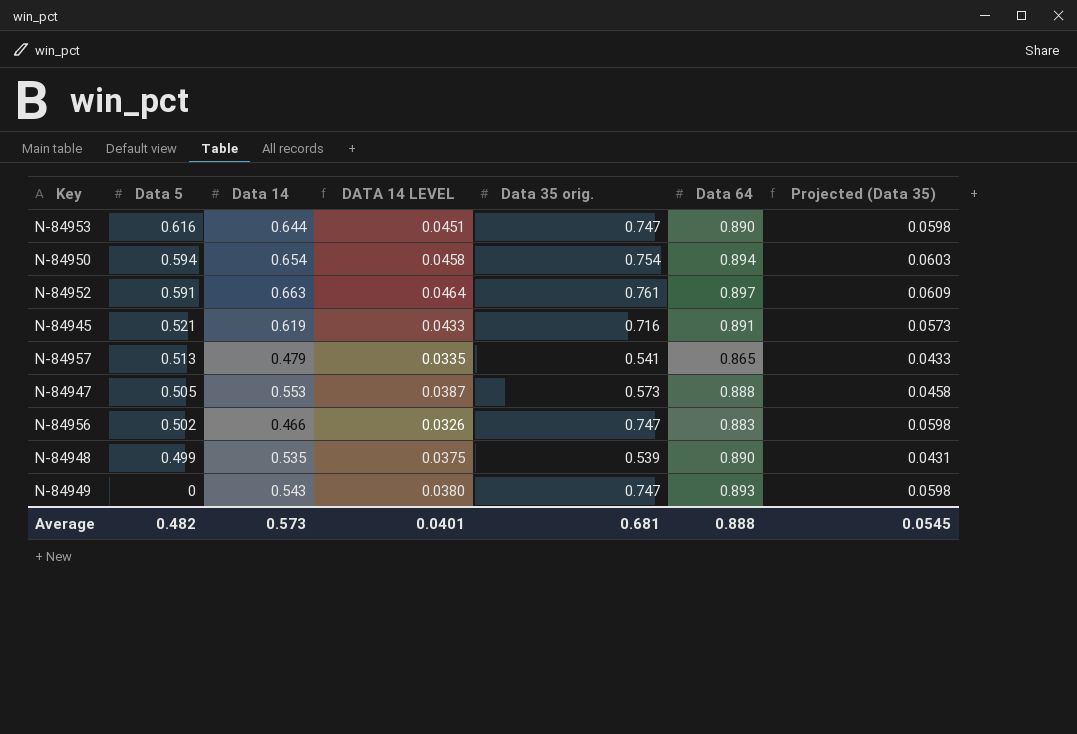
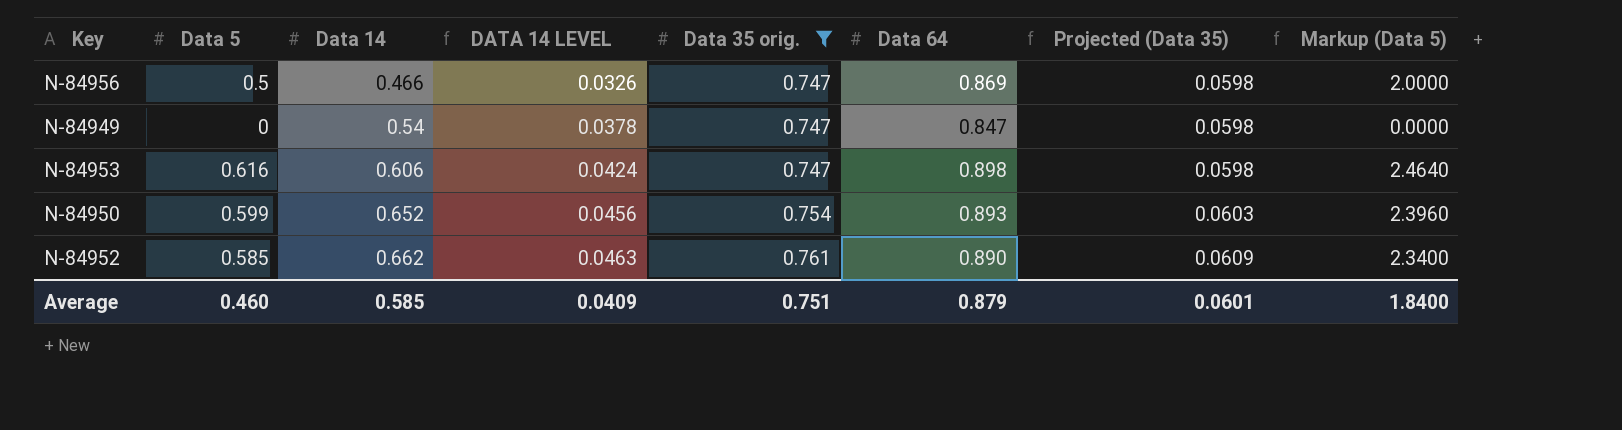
filter: none -> Data 35 orig. >= 0.747
row order: Data 5 descending -> Data 14 ascending
column Markup (Data 5) | formula: none -> [Data 5] * 4
N-84956 | Data 5: 0.502 -> 0.5
N-84956 | Data 64: 0.883 -> 0.869
N-84949 | Data 14: 0.543 -> 0.54
N-84949 | DATA 14 LEVEL: 0.0380 -> 0.0378
N-84949 | Data 64: 0.893 -> 0.847
N-84953 | Data 14: 0.644 -> 0.606
N-84953 | DATA 14 LEVEL: 0.0451 -> 0.0424
N-84953 | Data 64: 0.890 -> 0.898
N-84950 | Data 5: 0.594 -> 0.599
N-84950 | Data 14: 0.654 -> 0.652
N-84950 | DATA 14 LEVEL: 0.0458 -> 0.0456
N-84950 | Data 64: 0.894 -> 0.893
N-84952 | Data 5: 0.591 -> 0.585
N-84952 | Data 14: 0.663 -> 0.662
N-84952 | DATA 14 LEVEL: 0.0464 -> 0.0463
N-84952 | Data 64: 0.897 -> 0.890
Average | Data 5: 0.482 -> 0.460
Average | Data 14: 0.573 -> 0.585
Average | DATA 14 LEVEL: 0.0401 -> 0.0409
Average | Data 35 orig.: 0.681 -> 0.751
Average | Data 64: 0.888 -> 0.879
Average | Projected (Data 35): 0.0545 -> 0.0601

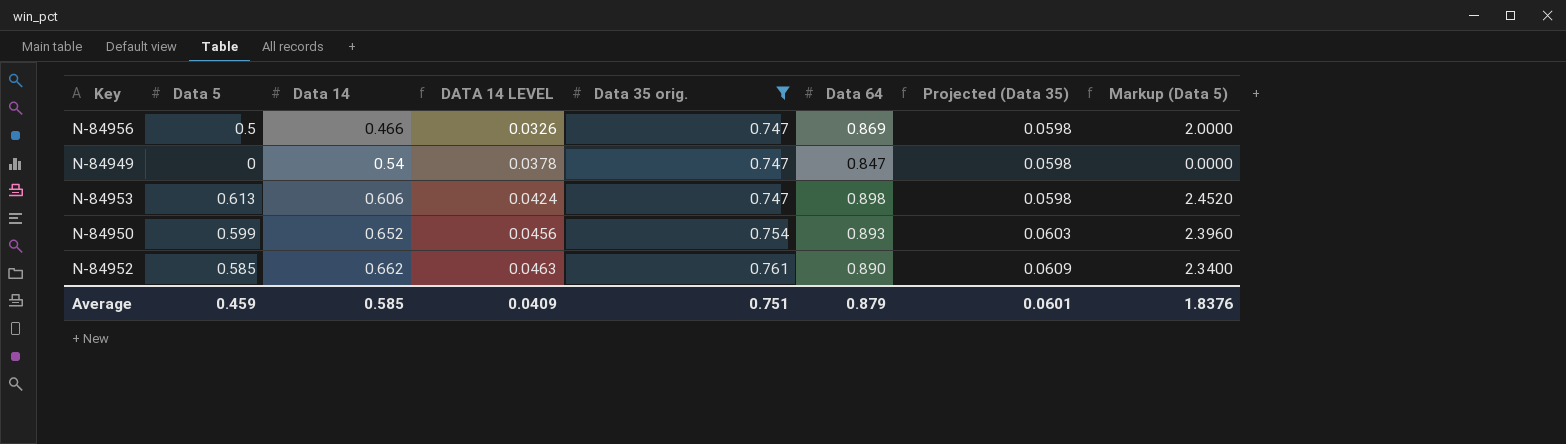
N-84953 | Data 5: 0.616 -> 0.613
N-84953 | Markup (Data 5): 2.4640 -> 2.4520
Average | Data 5: 0.460 -> 0.459
Average | Markup (Data 5): 1.8400 -> 1.8376

